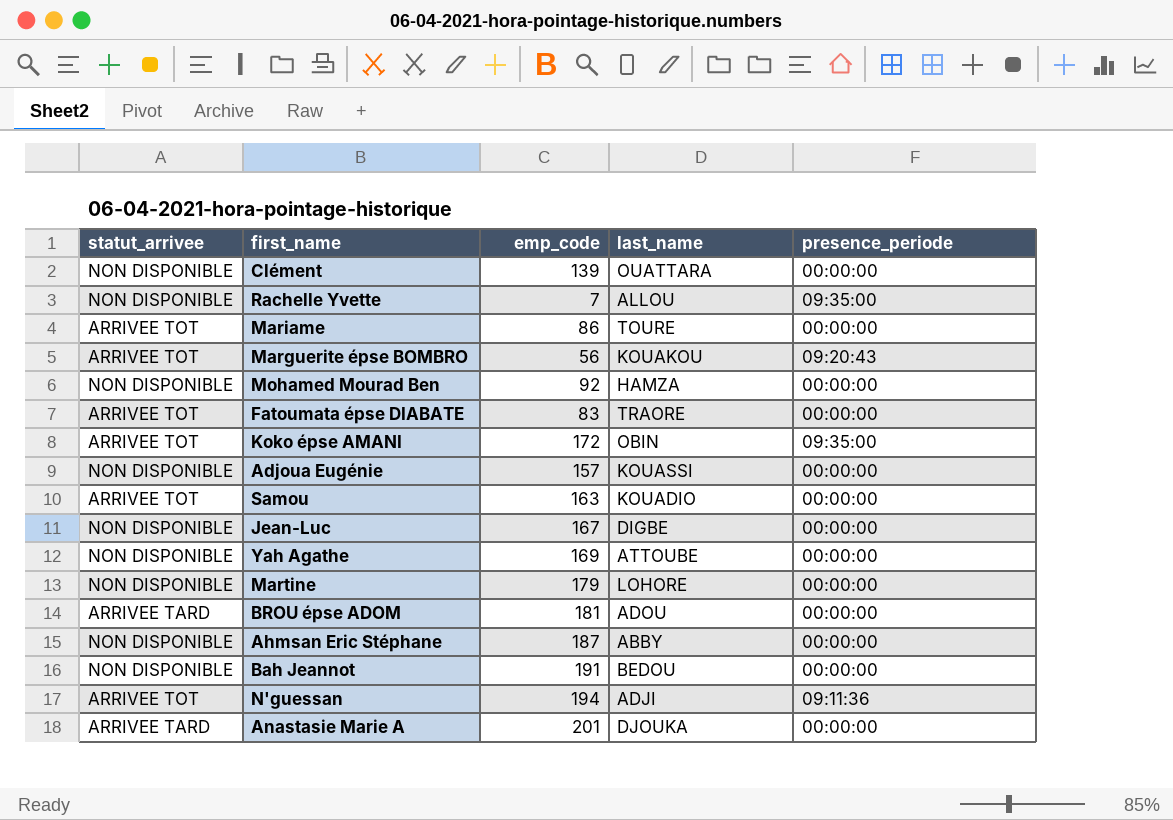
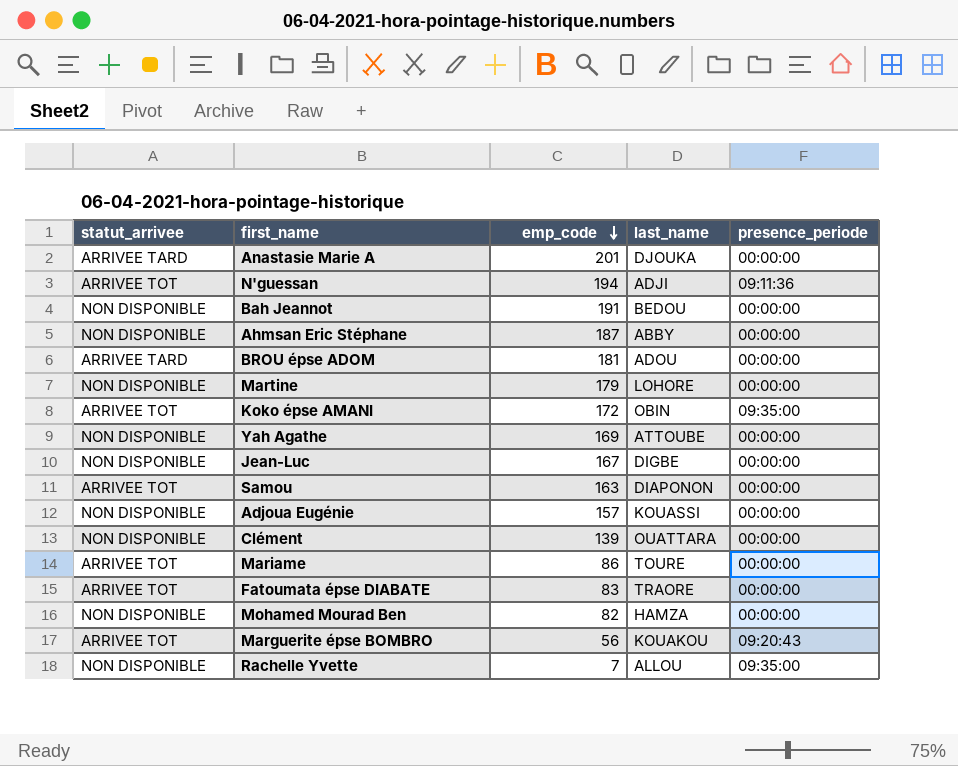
row order: none -> emp_code descending
Samou | last_name: KOUADIO -> DIAPONON
Mohamed Mourad Ben | emp_code: 92 -> 82

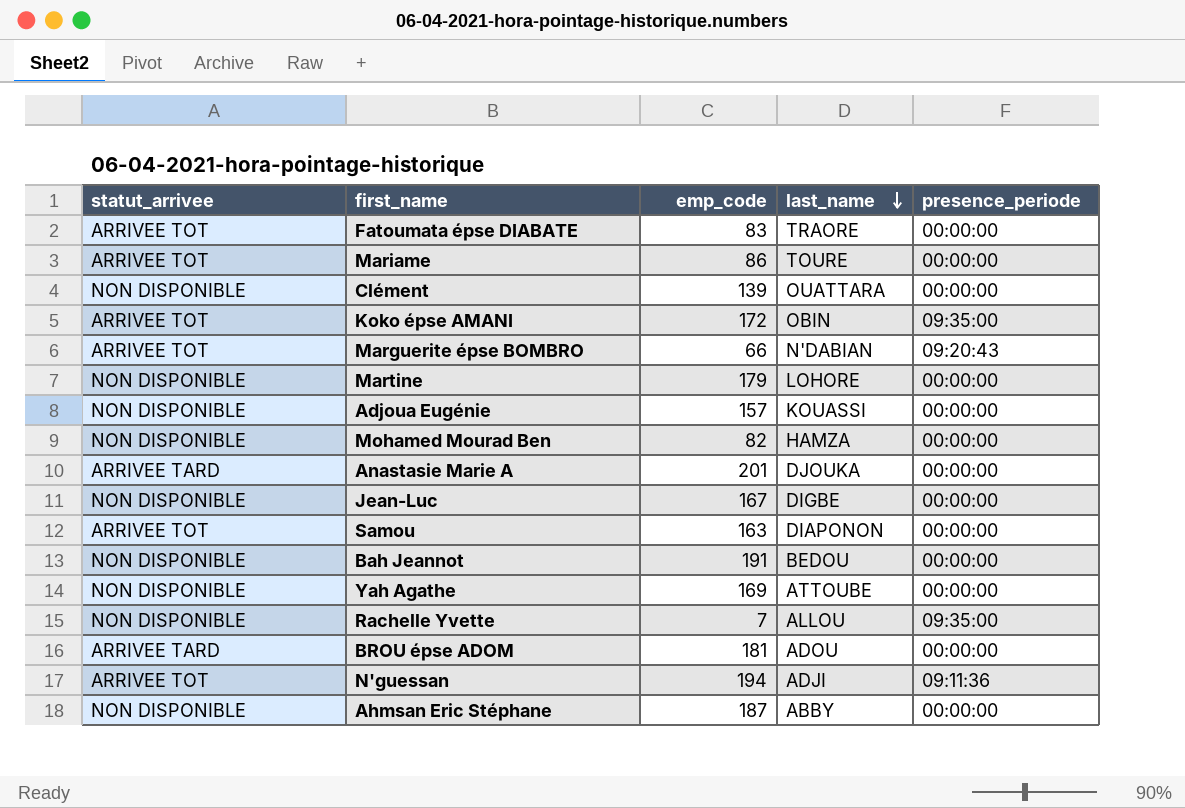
row order: emp_code descending -> last_name descending
Marguerite épse BOMBRO | emp_code: 56 -> 66
Marguerite épse BOMBRO | last_name: KOUAKOU -> N'DABIAN

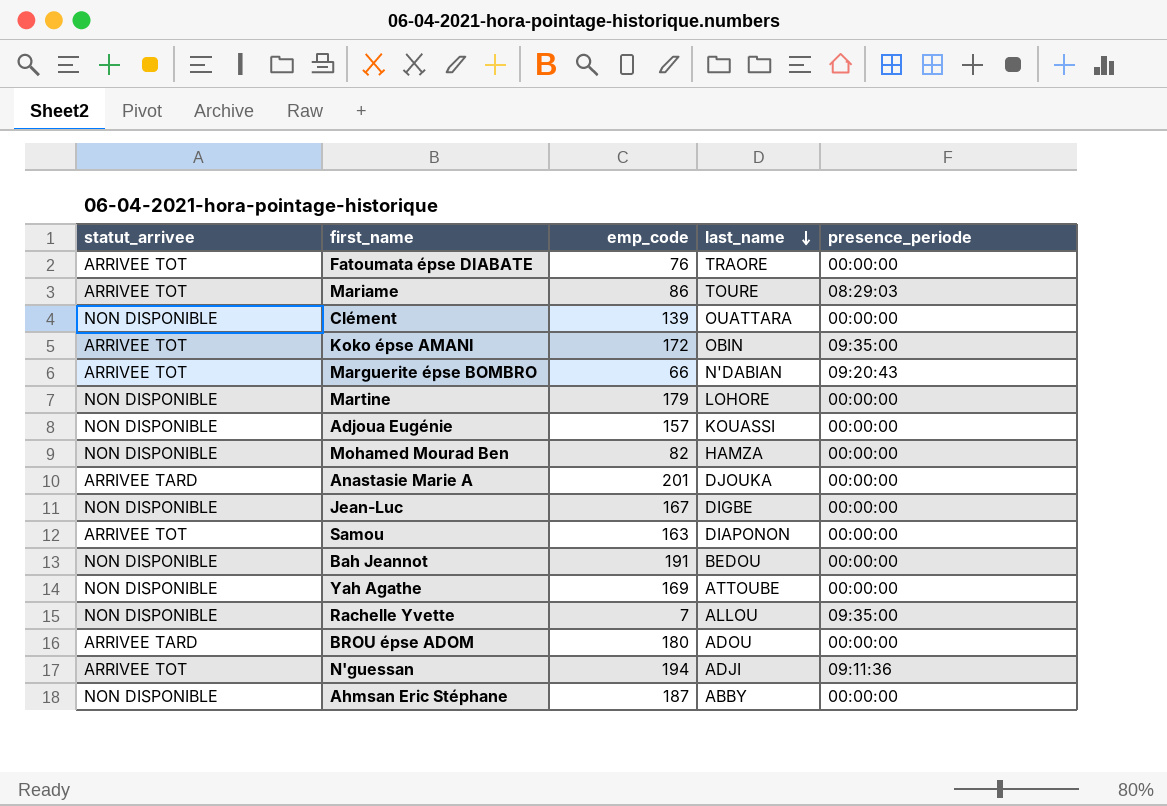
Fatoumata épse DIABATE | emp_code: 83 -> 76
Mariame | presence_periode: 00:00:00 -> 08:29:03
BROU épse ADOM | emp_code: 181 -> 180

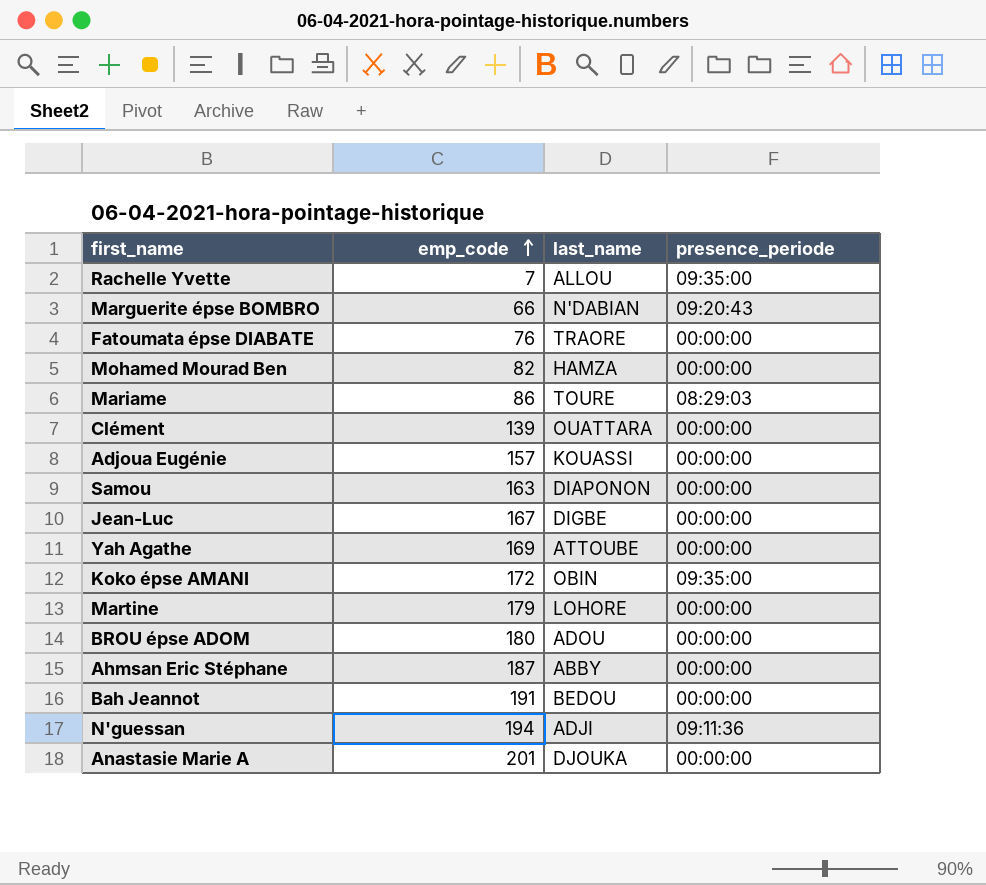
row order: last_name descending -> emp_code ascending
column statut_arrivee | position: 1 -> none

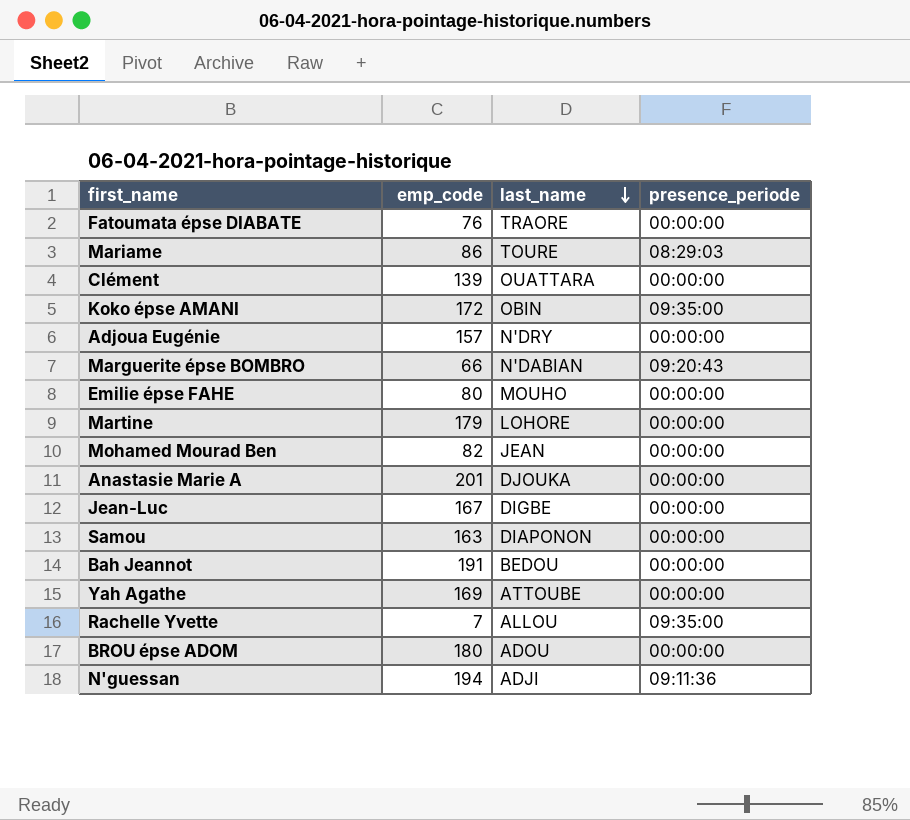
row order: emp_code ascending -> last_name descending
row Ahmsan Eric Stéphane: 187 | ABBY | 00:00:00 -> none
Adjoua Eugénie | last_name: KOUASSI -> N'DRY
row Emilie épse FAHE: none -> 80 | MOUHO | 00:00:00
Mohamed Mourad Ben | last_name: HAMZA -> JEAN

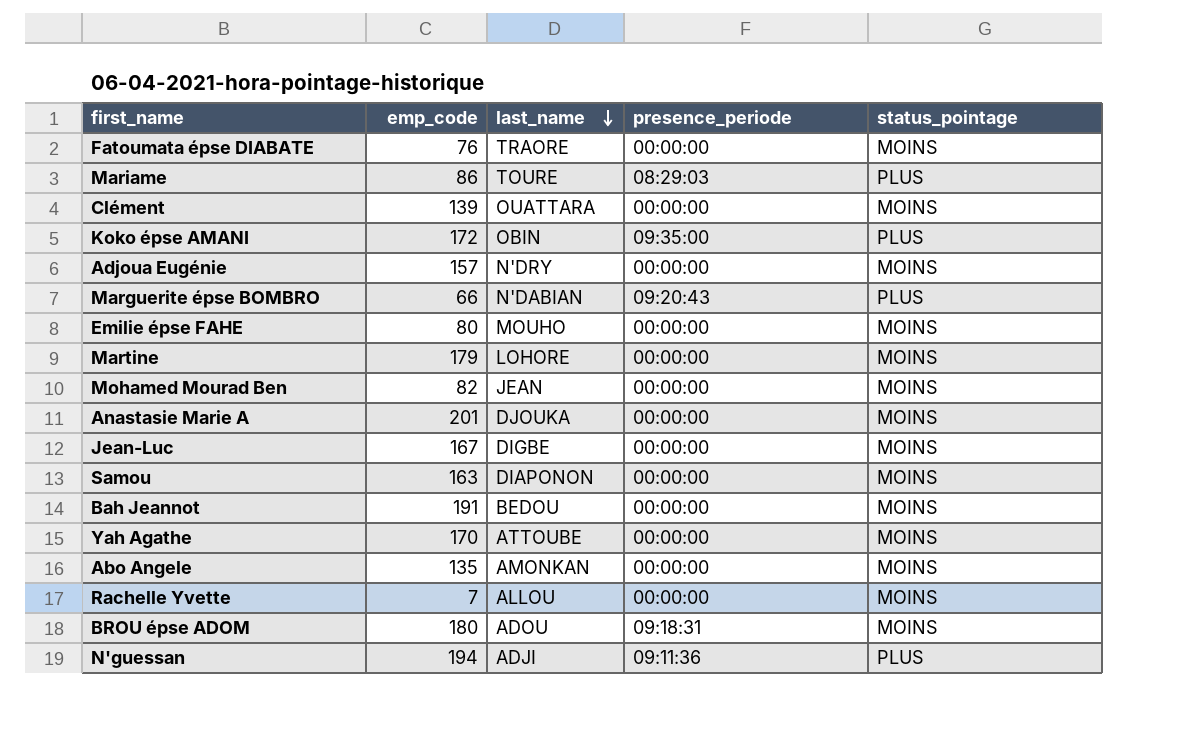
column status_pointage | position: none -> 5
Yah Agathe | emp_code: 169 -> 170
row Abo Angele: none -> 135 | AMONKAN | 00:00:00 | MOINS
Rachelle Yvette | presence_periode: 09:35:00 -> 00:00:00
BROU épse ADOM | presence_periode: 00:00:00 -> 09:18:31

